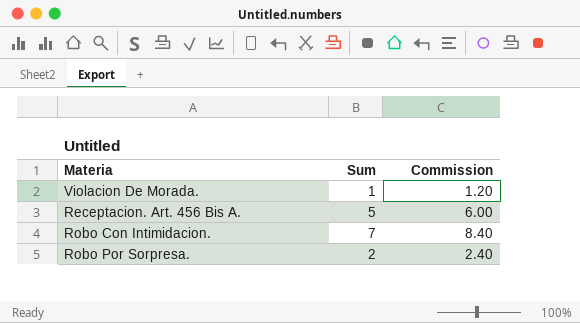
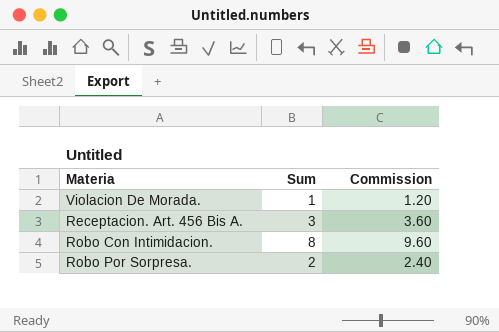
Receptacion. Art. 456 Bis A. | Sum: 5 -> 3
Receptacion. Art. 456 Bis A. | Commission: 6.00 -> 3.60
Robo Con Intimidacion. | Sum: 7 -> 8
Robo Con Intimidacion. | Commission: 8.40 -> 9.60

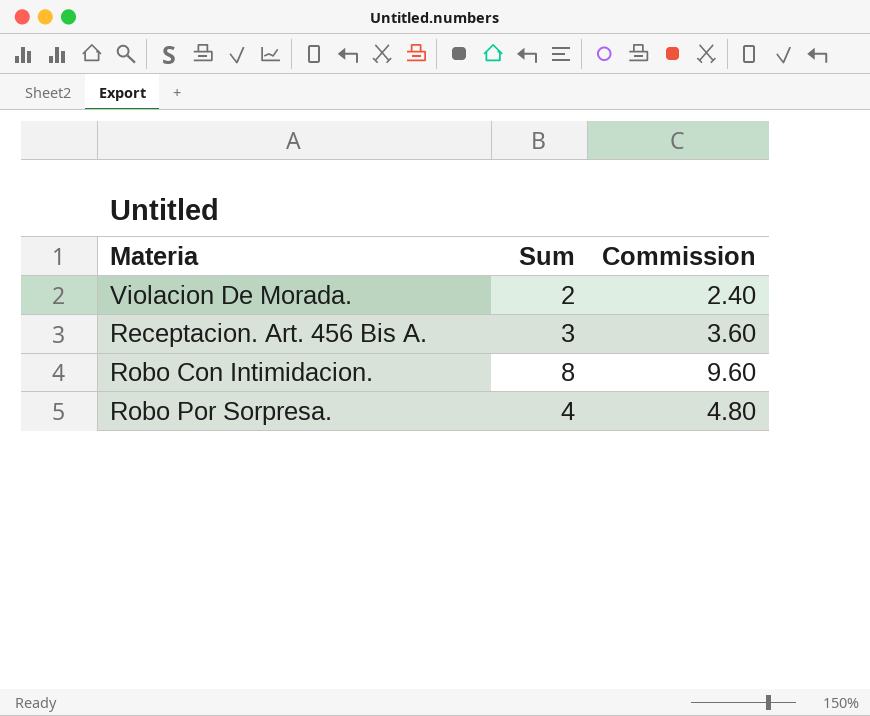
Violacion De Morada. | Sum: 1 -> 2
Violacion De Morada. | Commission: 1.20 -> 2.40
Robo Por Sorpresa. | Sum: 2 -> 4
Robo Por Sorpresa. | Commission: 2.40 -> 4.80

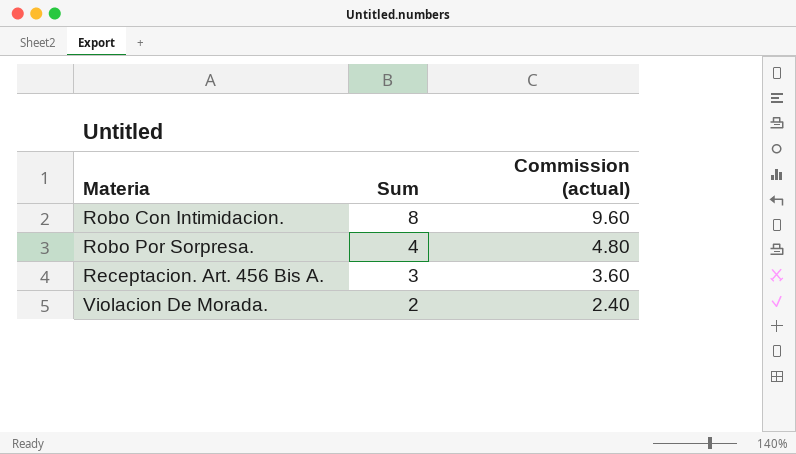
row order: none -> Sum descending
column name: Commission -> Commission (actual)

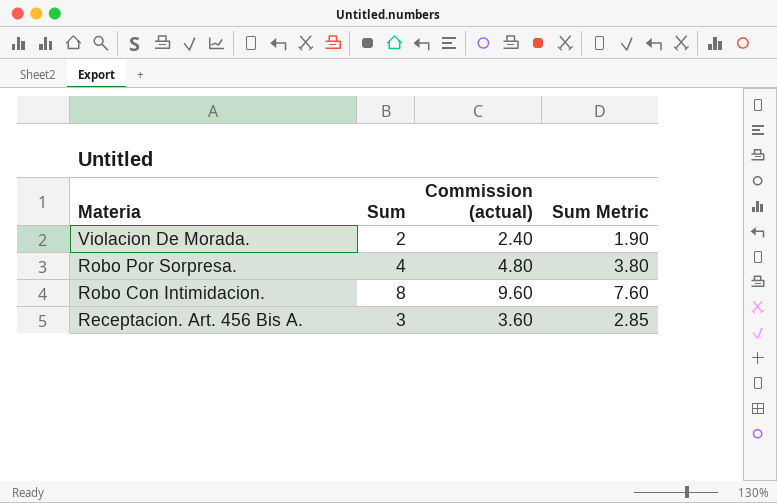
row order: Sum descending -> Materia descending
column Sum Metric | formula: none -> [Sum] * 0.95

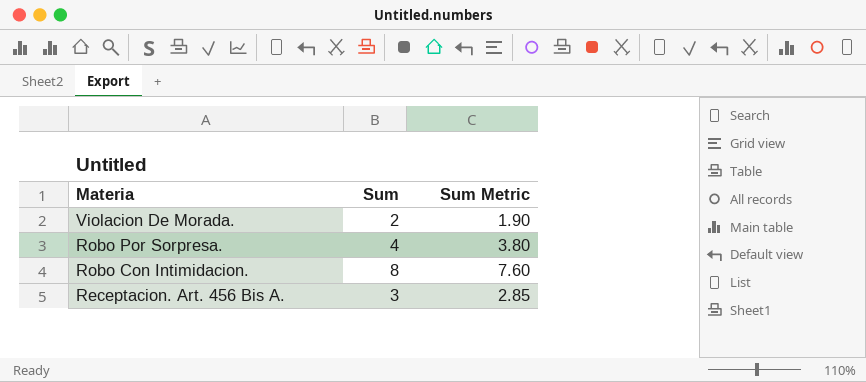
column Commission (actual) | formula: [Sum] * 1.2 -> none

